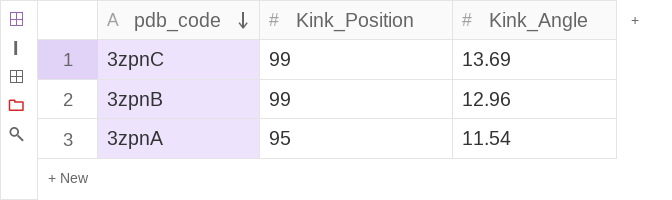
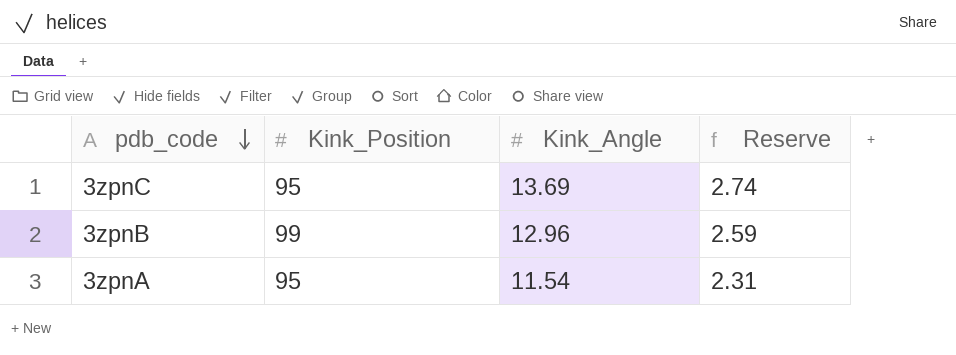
column Reserve | formula: none -> [Kink_Angle] * 0.2
3zpnC | Kink_Position: 99 -> 95

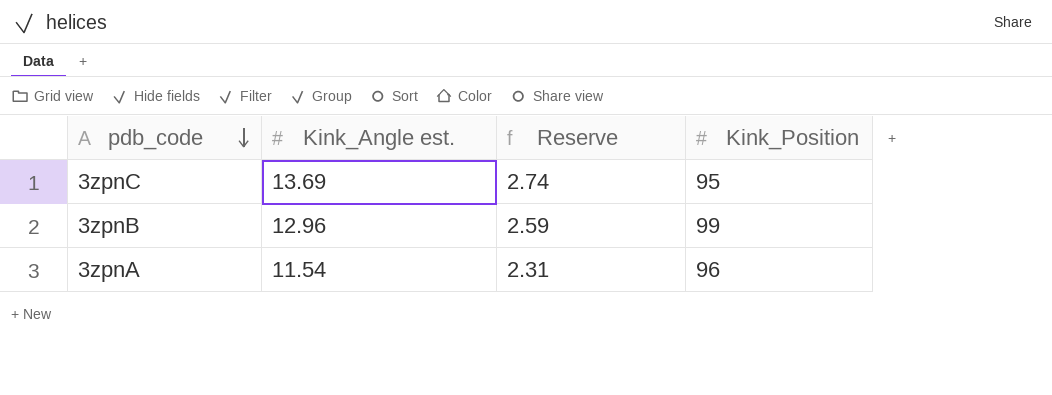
column name: Kink_Angle -> Kink_Angle est.
column Kink_Position | position: 2 -> 4
3zpnA | Kink_Position: 95 -> 96

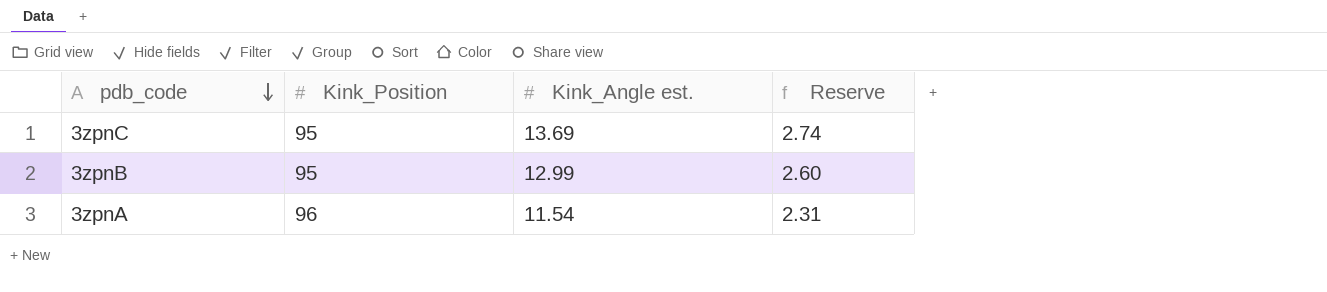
column Kink_Position | position: 4 -> 2
3zpnB | Kink_Position: 99 -> 95
3zpnB | Kink_Angle est.: 12.96 -> 12.99
3zpnB | Reserve: 2.59 -> 2.60

